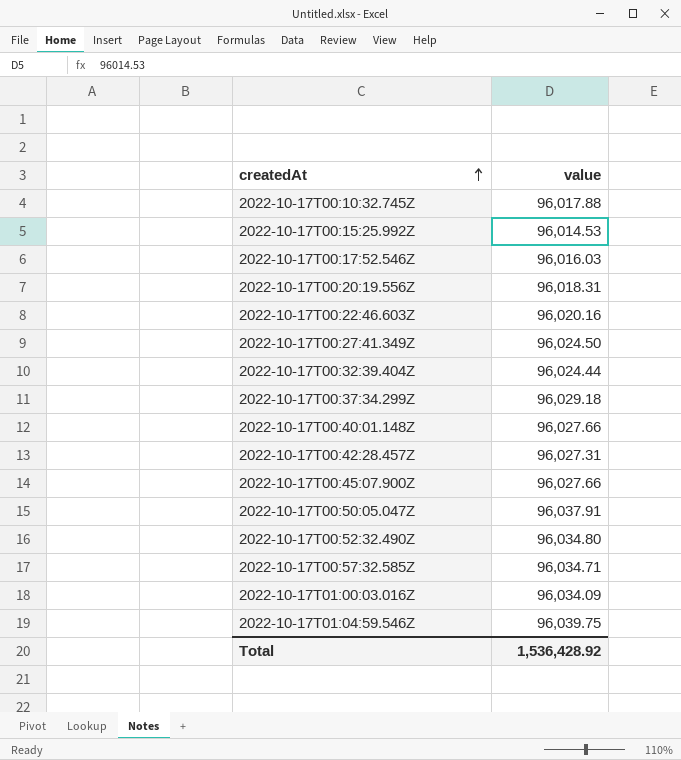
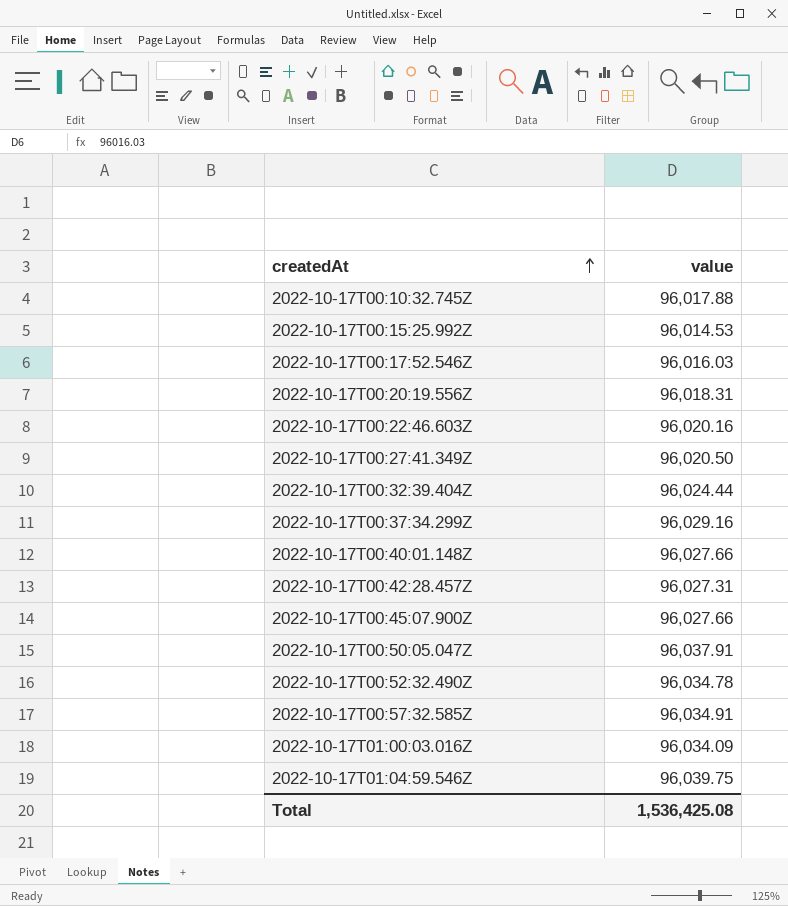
2022-10-17T00:27:41.349Z | value: 96,024.50 -> 96,020.50
2022-10-17T00:37:34.299Z | value: 96,029.18 -> 96,029.16
2022-10-17T00:52:32.490Z | value: 96,034.80 -> 96,034.78
2022-10-17T00:57:32.585Z | value: 96,034.71 -> 96,034.91
Total | value: 1,536,428.92 -> 1,536,425.08

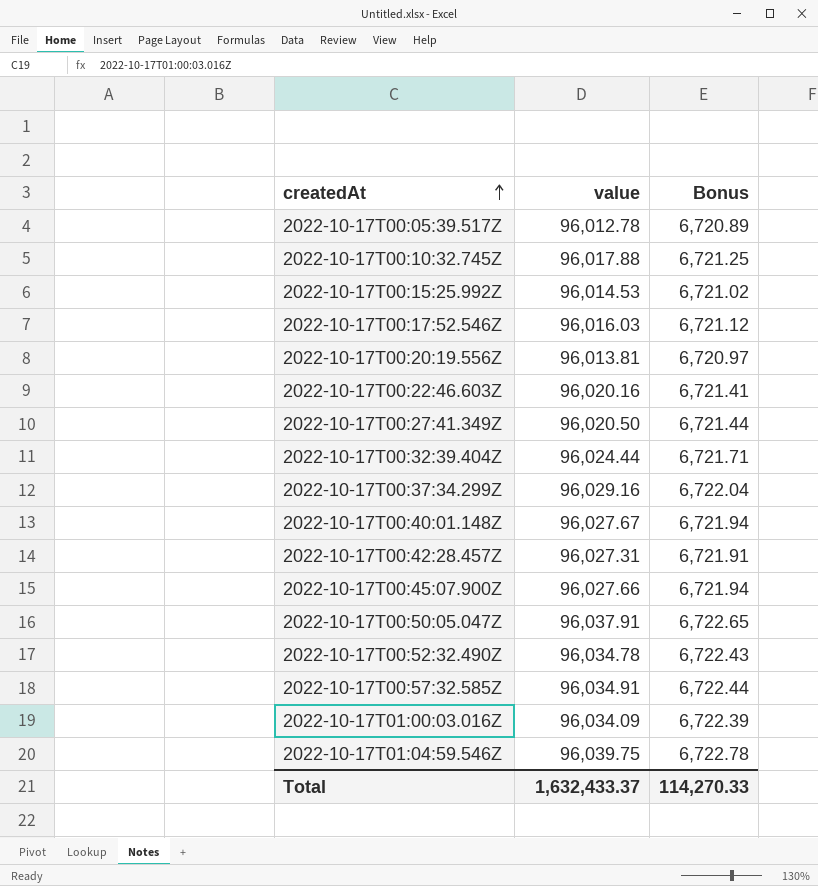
column Bonus | formula: none -> [value] * 0.07
row 2022-10-17T00:05:39.517Z: none -> 96,012.78 | 6,720.89
2022-10-17T00:20:19.556Z | value: 96,018.31 -> 96,013.81
2022-10-17T00:40:01.148Z | value: 96,027.66 -> 96,027.67
Total | value: 1,536,425.08 -> 1,632,433.37

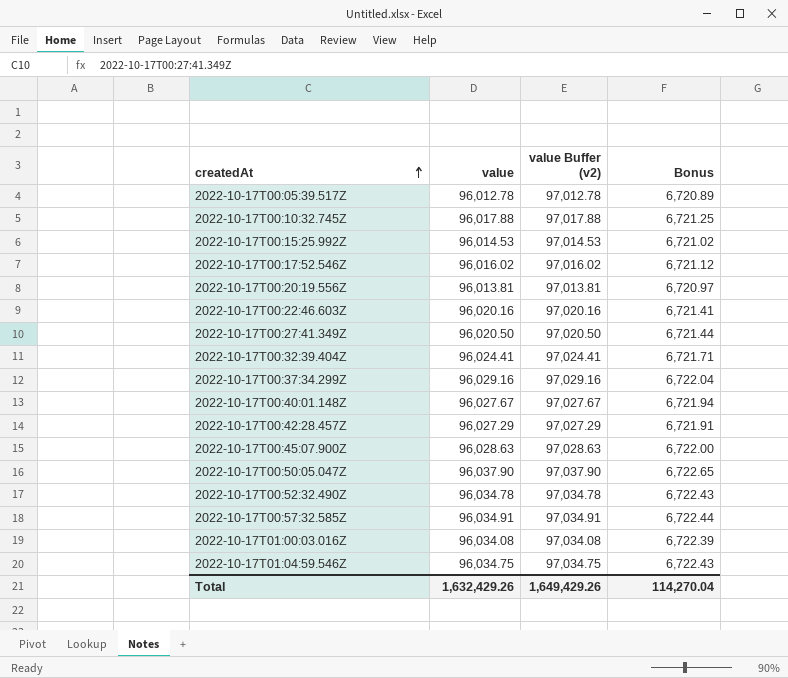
column value Buffer (v2) | formula: none -> [value] + 1000
2022-10-17T00:17:52.546Z | value: 96,016.03 -> 96,016.02
2022-10-17T00:32:39.404Z | value: 96,024.44 -> 96,024.41
2022-10-17T00:42:28.457Z | value: 96,027.31 -> 96,027.29
2022-10-17T00:45:07.900Z | value: 96,027.66 -> 96,028.63
2022-10-17T00:45:07.900Z | Bonus: 6,721.94 -> 6,722.00
2022-10-17T00:50:05.047Z | value: 96,037.91 -> 96,037.90
2022-10-17T01:00:03.016Z | value: 96,034.09 -> 96,034.08
2022-10-17T01:04:59.546Z | value: 96,039.75 -> 96,034.75
2022-10-17T01:04:59.546Z | Bonus: 6,722.78 -> 6,722.43
Total | value: 1,632,433.37 -> 1,632,429.26
Total | Bonus: 114,270.33 -> 114,270.04

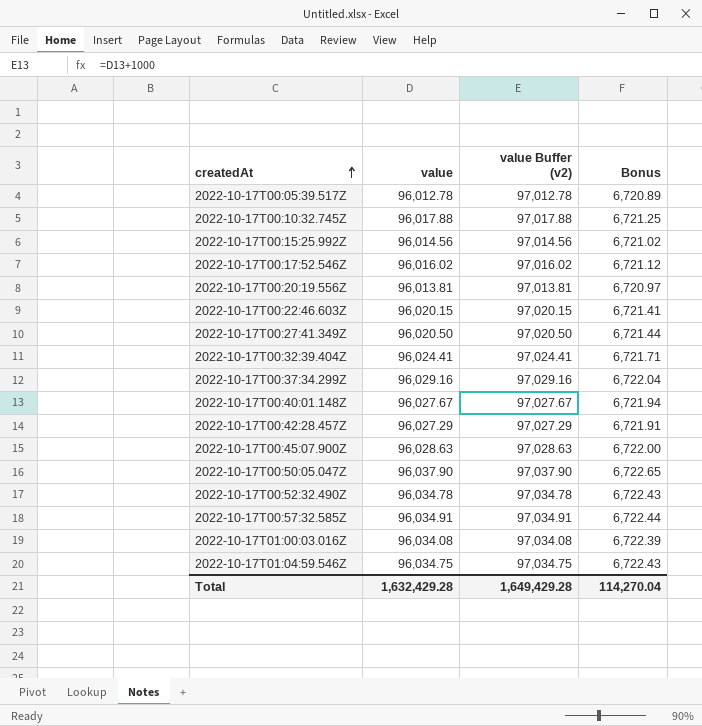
2022-10-17T00:15:25.992Z | value: 96,014.53 -> 96,014.56
2022-10-17T00:15:25.992Z | value Buffer (v2): 97,014.53 -> 97,014.56
2022-10-17T00:22:46.603Z | value: 96,020.16 -> 96,020.15
2022-10-17T00:22:46.603Z | value Buffer (v2): 97,020.16 -> 97,020.15
Total | value: 1,632,429.26 -> 1,632,429.28
Total | value Buffer (v2): 1,649,429.26 -> 1,649,429.28

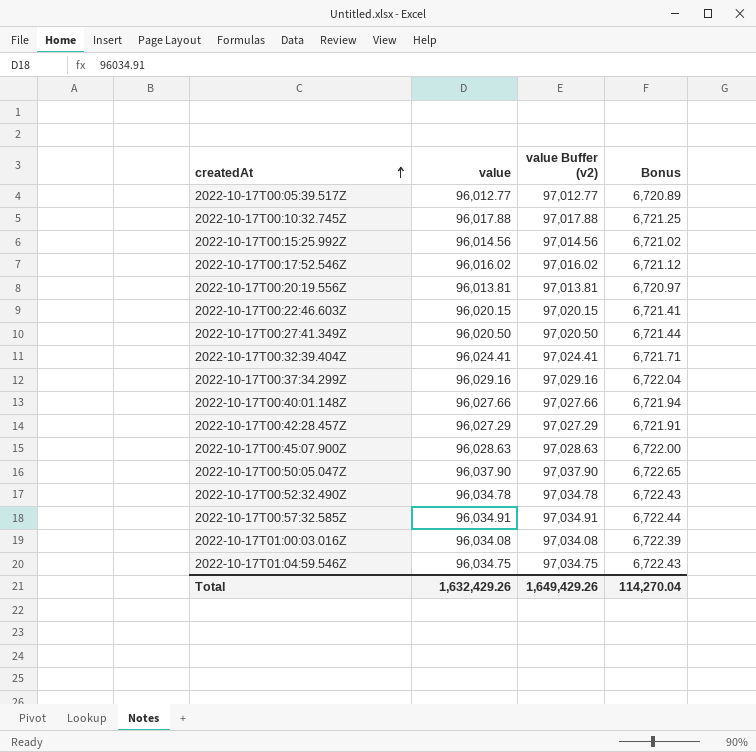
2022-10-17T00:05:39.517Z | value: 96,012.78 -> 96,012.77
2022-10-17T00:05:39.517Z | value Buffer (v2): 97,012.78 -> 97,012.77
2022-10-17T00:40:01.148Z | value: 96,027.67 -> 96,027.66
2022-10-17T00:40:01.148Z | value Buffer (v2): 97,027.67 -> 97,027.66
Total | value: 1,632,429.28 -> 1,632,429.26
Total | value Buffer (v2): 1,649,429.28 -> 1,649,429.26

